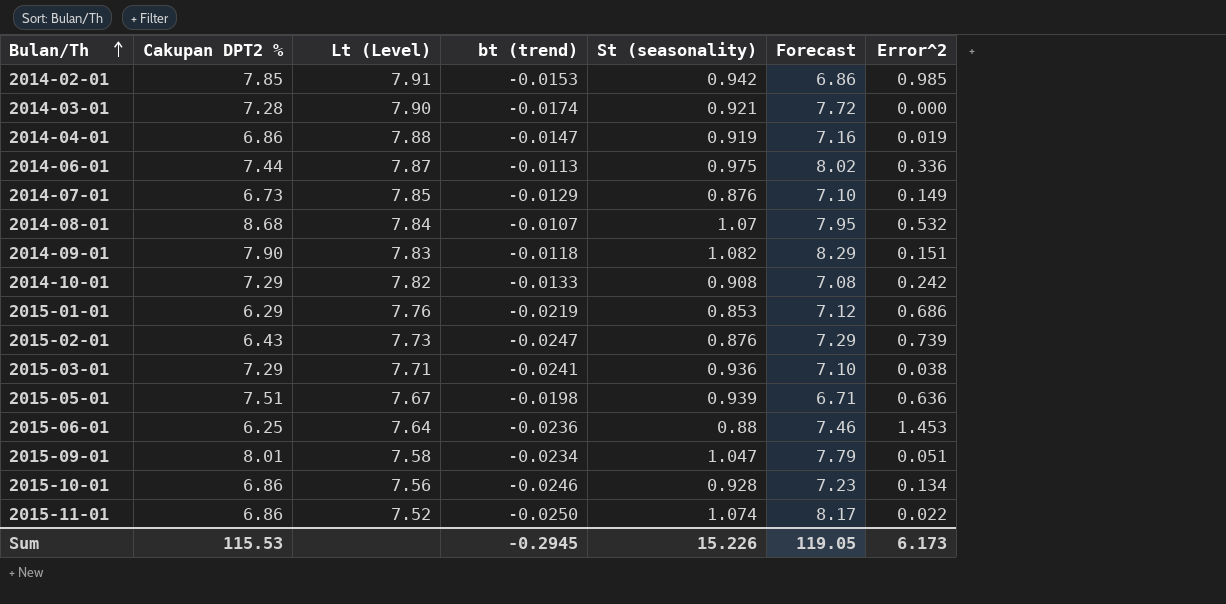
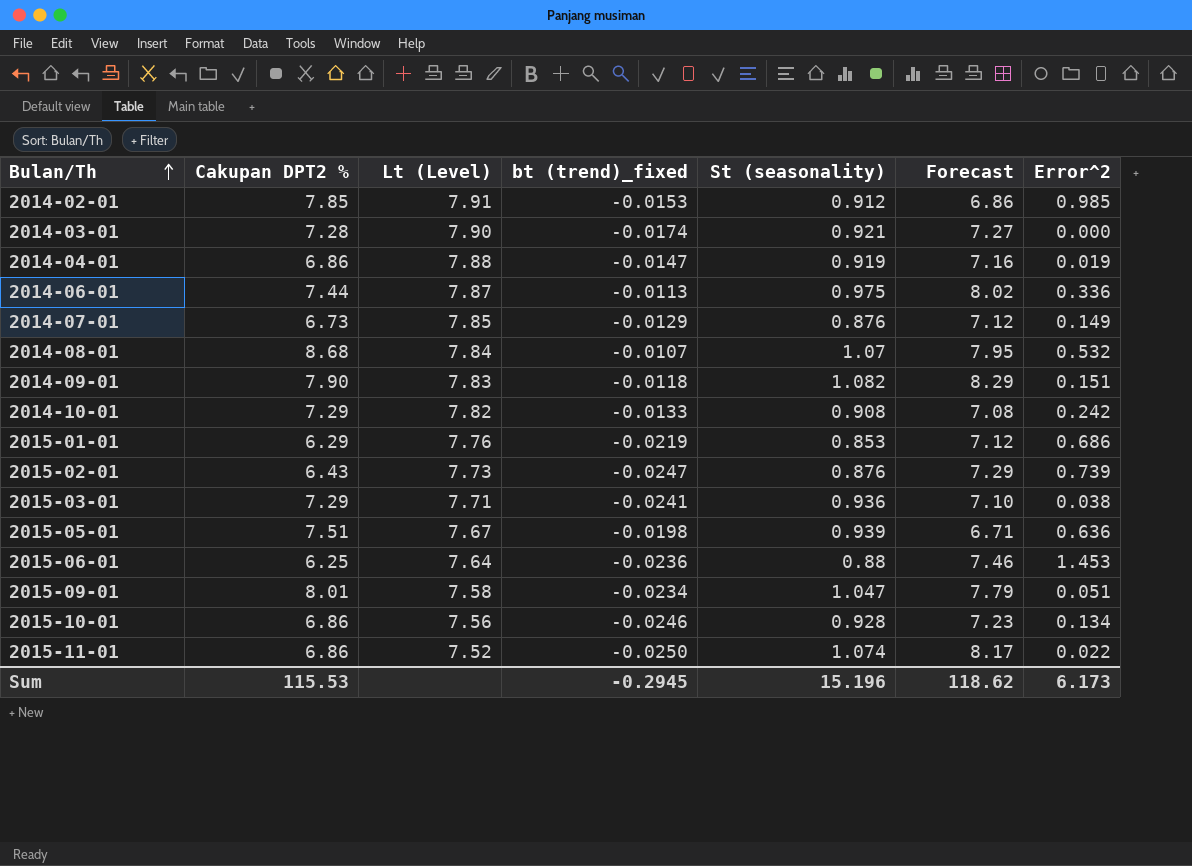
column name: bt (trend) -> bt (trend)_fixed
2014-02-01 | St (seasonality): 0.942 -> 0.912
2014-03-01 | Forecast: 7.72 -> 7.27
2014-07-01 | Forecast: 7.10 -> 7.12
Sum | St (seasonality): 15.226 -> 15.196
Sum | Forecast: 119.05 -> 118.62

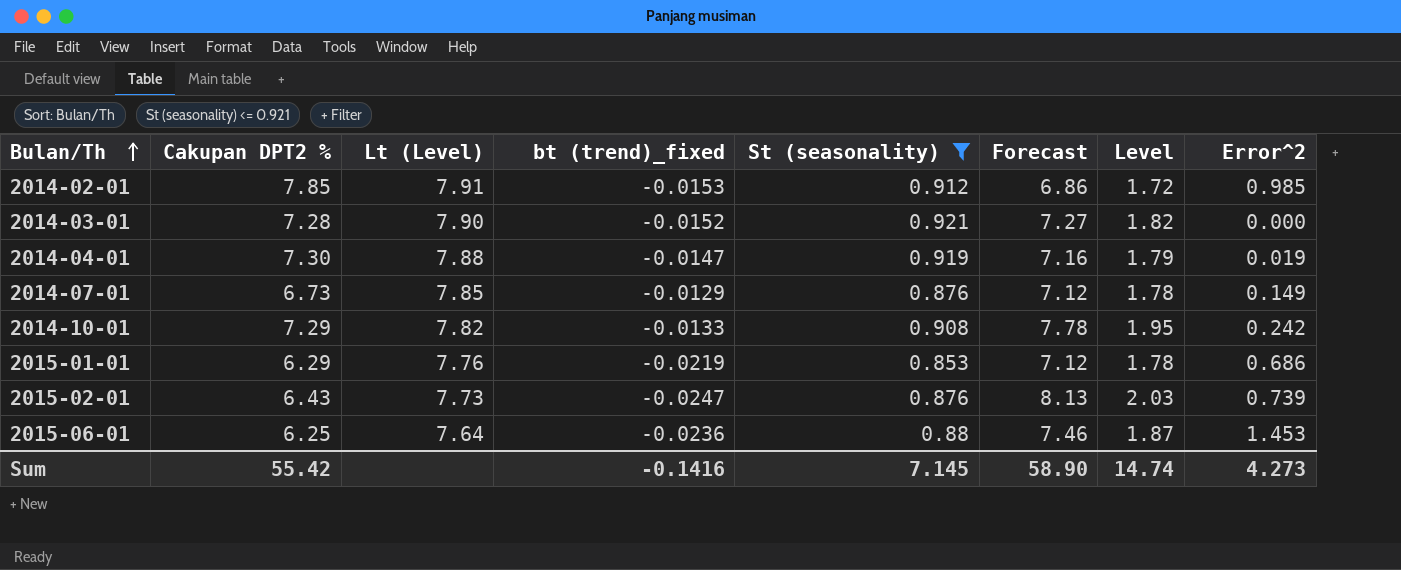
filter: none -> St (seasonality) <= 0.921
column Level | formula: none -> [Forecast] * 0.25
2014-03-01 | bt (trend)_fixed: -0.0174 -> -0.0152
2014-04-01 | Cakupan DPT2 %: 6.86 -> 7.30
2014-10-01 | Forecast: 7.08 -> 7.78
2015-02-01 | Forecast: 7.29 -> 8.13
Sum | Cakupan DPT2 %: 115.53 -> 55.42
Sum | bt (trend)_fixed: -0.2945 -> -0.1416
Sum | St (seasonality): 15.196 -> 7.145
Sum | Forecast: 118.62 -> 58.90
Sum | Error^2: 6.173 -> 4.273

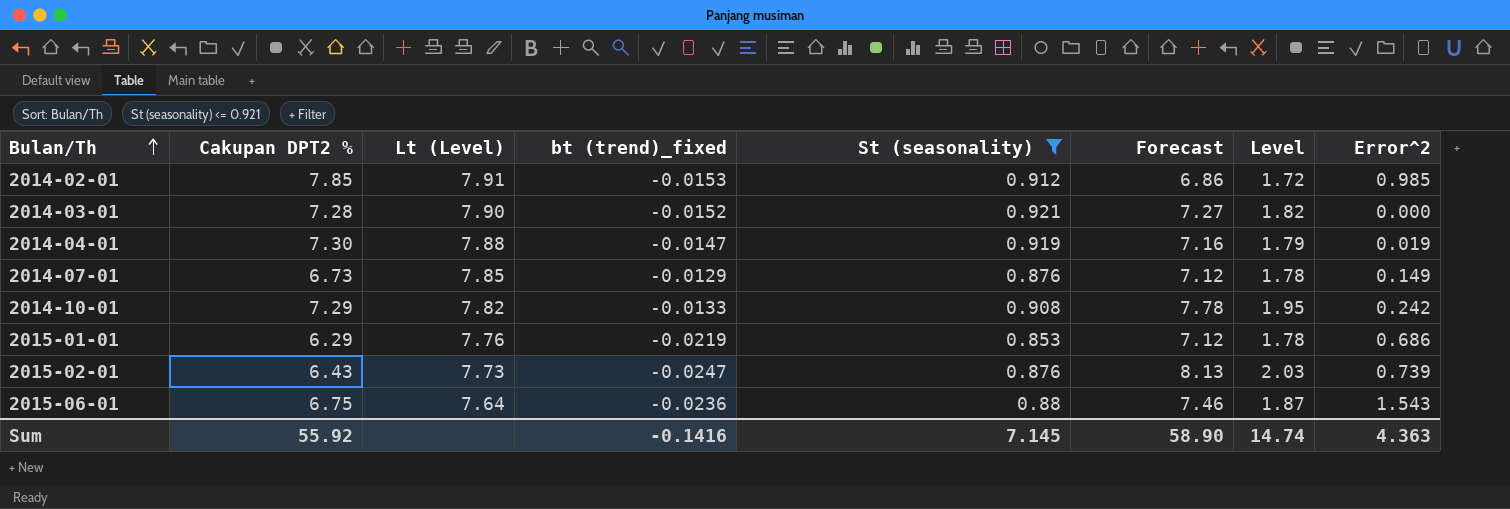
2015-06-01 | Cakupan DPT2 %: 6.25 -> 6.75
2015-06-01 | Error^2: 1.453 -> 1.543
Sum | Cakupan DPT2 %: 55.42 -> 55.92
Sum | Error^2: 4.273 -> 4.363

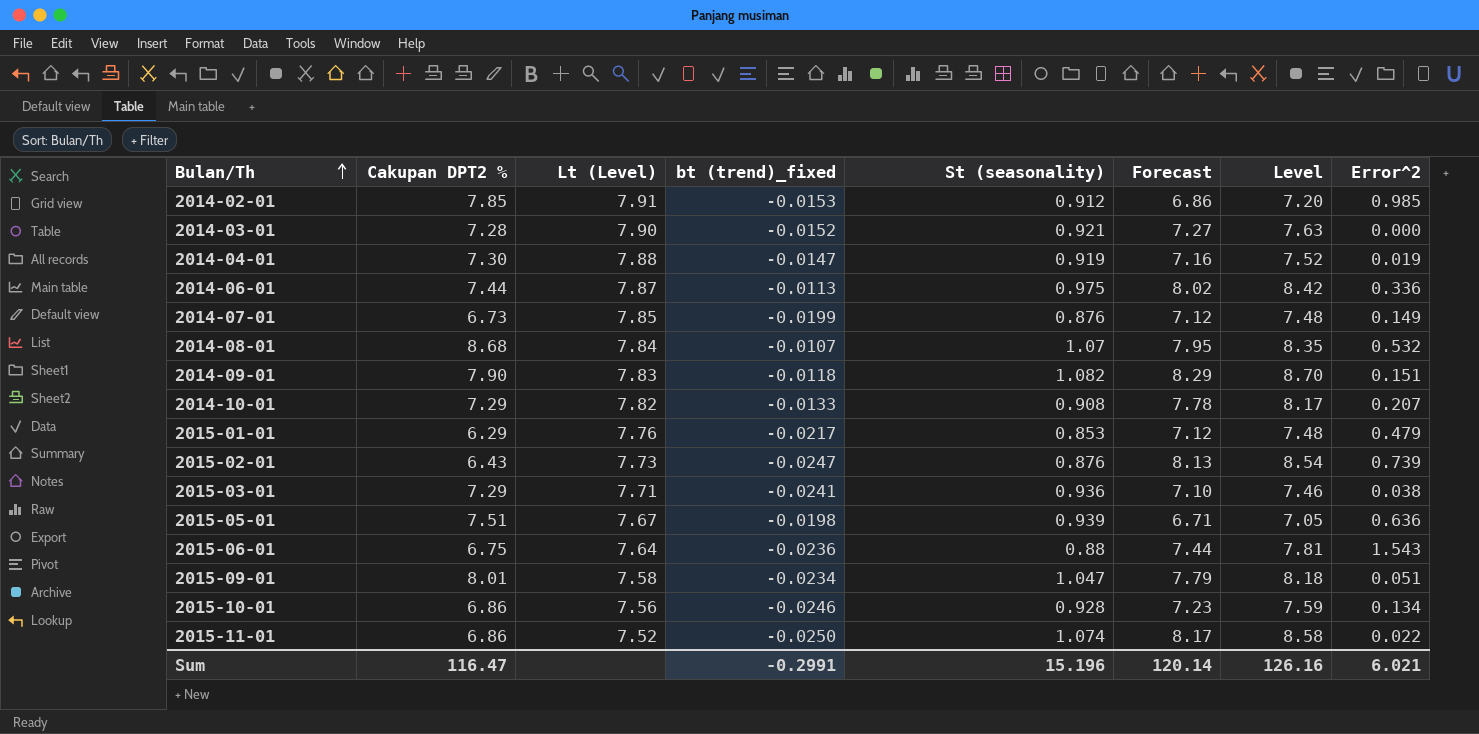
filter: St (seasonality) <= 0.921 -> none
column Level | formula: [Forecast] * 0.25 -> [Forecast] * 1.05
2014-07-01 | bt (trend)_fixed: -0.0129 -> -0.0199
2014-10-01 | Error^2: 0.242 -> 0.207
2015-01-01 | bt (trend)_fixed: -0.0219 -> -0.0217
2015-01-01 | Error^2: 0.686 -> 0.479
2015-06-01 | Forecast: 7.46 -> 7.44
Sum | Cakupan DPT2 %: 55.92 -> 116.47
Sum | bt (trend)_fixed: -0.1416 -> -0.2991
Sum | St (seasonality): 7.145 -> 15.196
Sum | Forecast: 58.90 -> 120.14
Sum | Level: 14.74 -> 126.16
Sum | Error^2: 4.363 -> 6.021

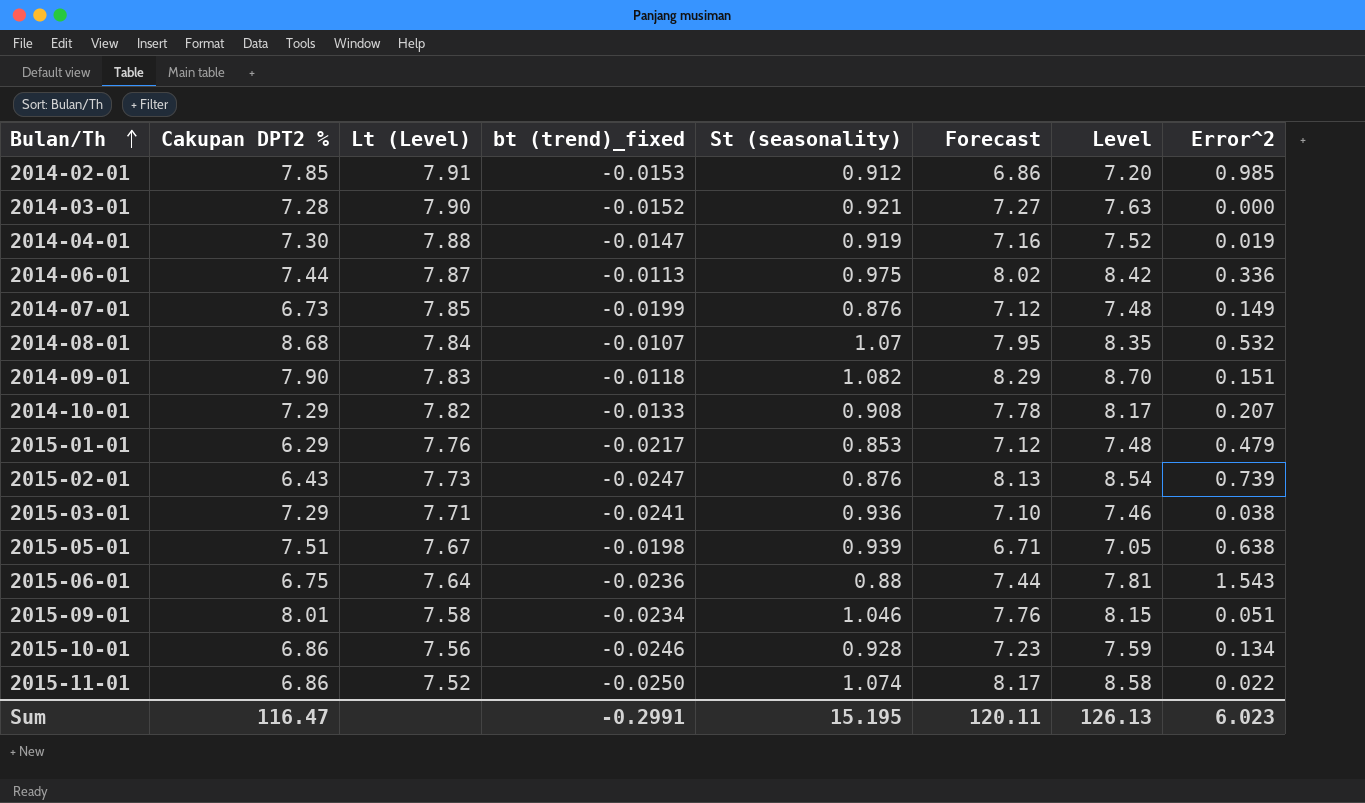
2015-05-01 | Error^2: 0.636 -> 0.638
2015-09-01 | St (seasonality): 1.047 -> 1.046
2015-09-01 | Forecast: 7.79 -> 7.76
2015-09-01 | Level: 8.18 -> 8.15
Sum | St (seasonality): 15.196 -> 15.195
Sum | Forecast: 120.14 -> 120.11
Sum | Level: 126.16 -> 126.13
Sum | Error^2: 6.021 -> 6.023

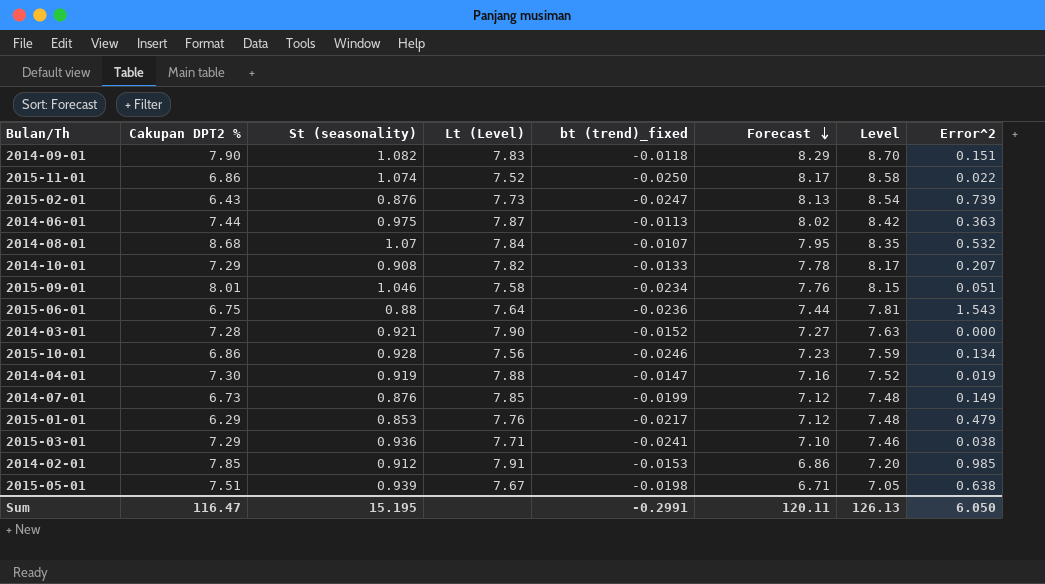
row order: Bulan/Th ascending -> Forecast descending
column St (seasonality) | position: 5 -> 3
2014-06-01 | Error^2: 0.336 -> 0.363
Sum | Error^2: 6.023 -> 6.050

